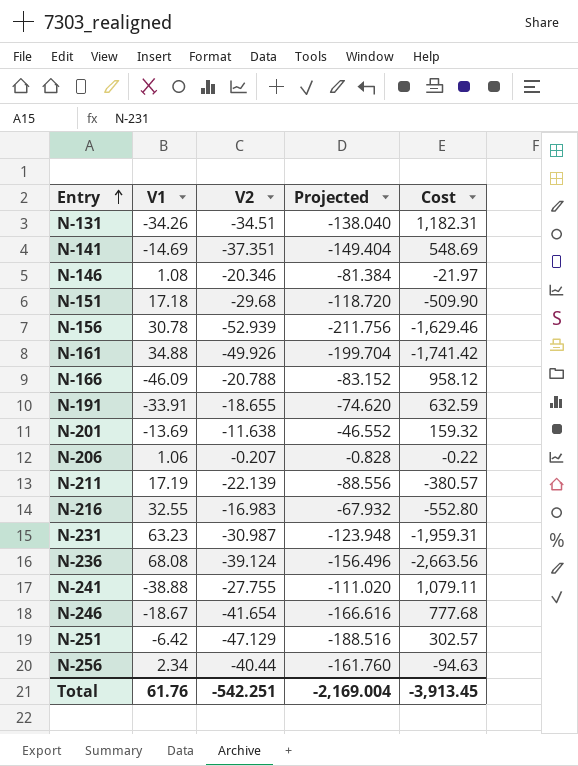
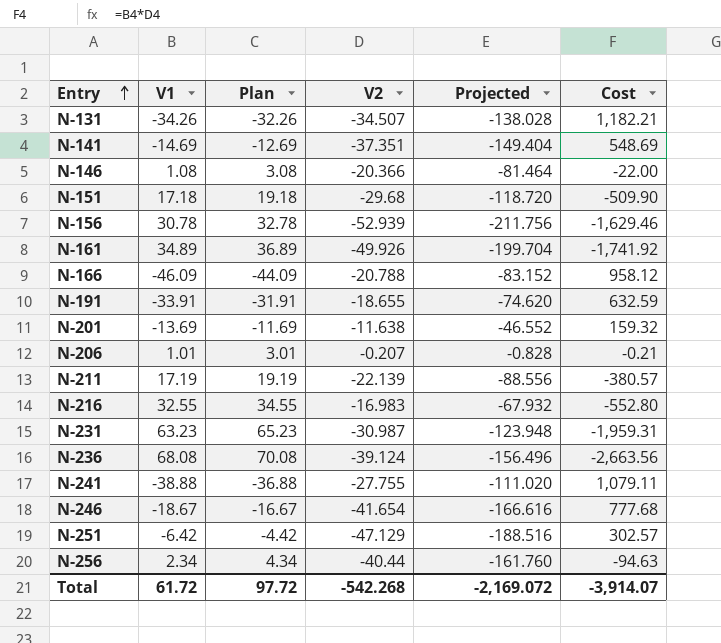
column Plan | formula: none -> [V1] + 2
N-131 | V2: -34.51 -> -34.507
N-131 | Projected: -138.040 -> -138.028
N-131 | Cost: 1,182.31 -> 1,182.21
N-146 | V2: -20.346 -> -20.366
N-146 | Projected: -81.384 -> -81.464
N-146 | Cost: -21.97 -> -22.00
N-161 | V1: 34.88 -> 34.89
N-161 | Cost: -1,741.42 -> -1,741.92
N-206 | V1: 1.06 -> 1.01
N-206 | Cost: -0.22 -> -0.21
Total | V1: 61.76 -> 61.72
Total | V2: -542.251 -> -542.268
Total | Projected: -2,169.004 -> -2,169.072
Total | Cost: -3,913.45 -> -3,914.07

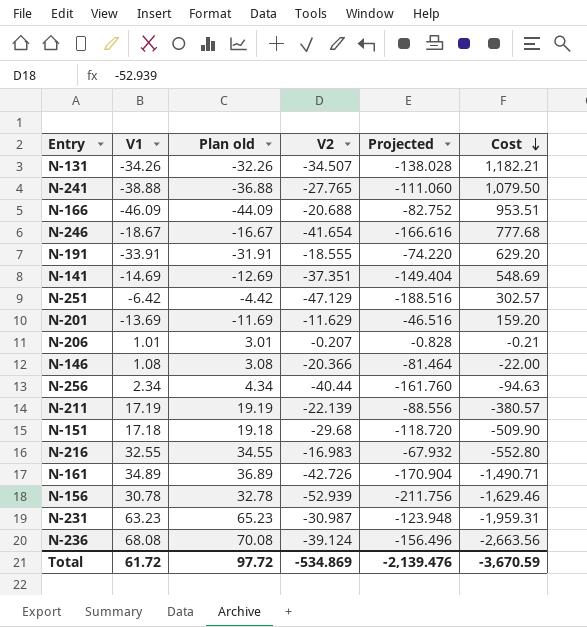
row order: Entry ascending -> Cost descending
column name: Plan -> Plan old
N-241 | V2: -27.755 -> -27.765
N-241 | Projected: -111.020 -> -111.060
N-241 | Cost: 1,079.11 -> 1,079.50
N-166 | V2: -20.788 -> -20.688
N-166 | Projected: -83.152 -> -82.752
N-166 | Cost: 958.12 -> 953.51
N-191 | V2: -18.655 -> -18.555
N-191 | Projected: -74.620 -> -74.220
N-191 | Cost: 632.59 -> 629.20
N-201 | V2: -11.638 -> -11.629
N-201 | Projected: -46.552 -> -46.516
N-201 | Cost: 159.32 -> 159.20
N-161 | V2: -49.926 -> -42.726
N-161 | Projected: -199.704 -> -170.904
N-161 | Cost: -1,741.92 -> -1,490.71
Total | V2: -542.268 -> -534.869
Total | Projected: -2,169.072 -> -2,139.476
Total | Cost: -3,914.07 -> -3,670.59

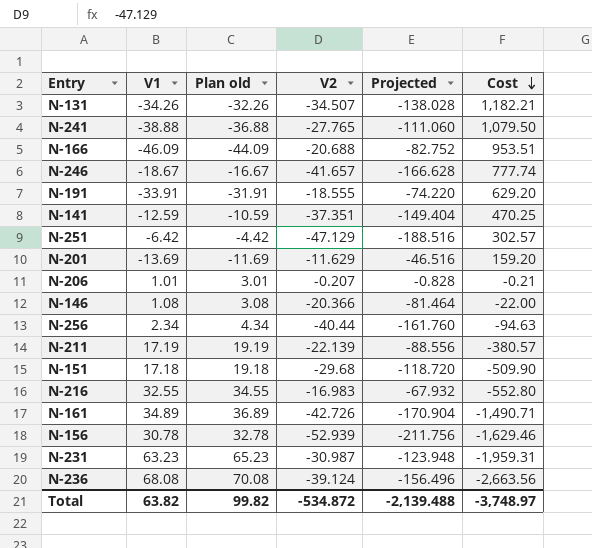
N-246 | V2: -41.654 -> -41.657
N-246 | Projected: -166.616 -> -166.628
N-246 | Cost: 777.68 -> 777.74
N-141 | V1: -14.69 -> -12.59
N-141 | Plan old: -12.69 -> -10.59
N-141 | Cost: 548.69 -> 470.25
Total | V1: 61.72 -> 63.82
Total | Plan old: 97.72 -> 99.82
Total | V2: -534.869 -> -534.872
Total | Projected: -2,139.476 -> -2,139.488
Total | Cost: -3,670.59 -> -3,748.97

